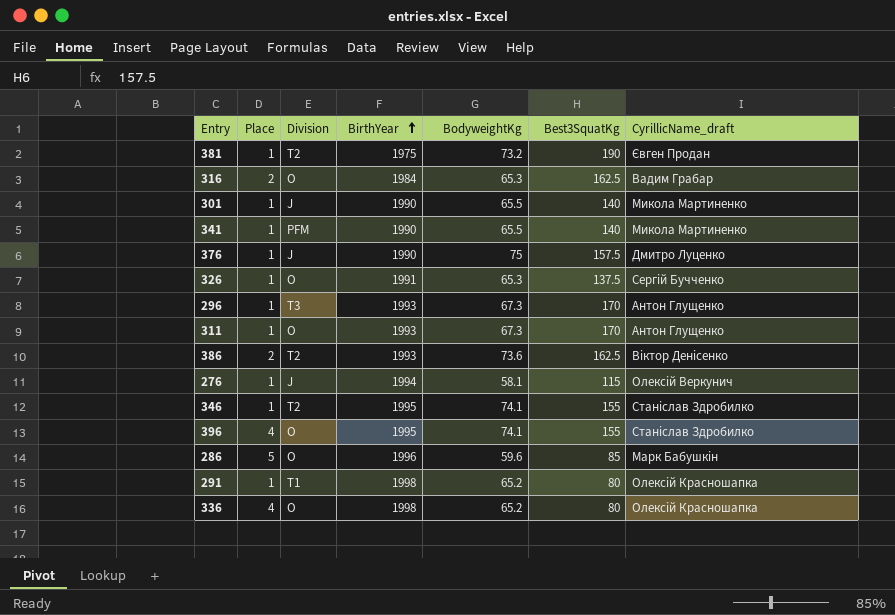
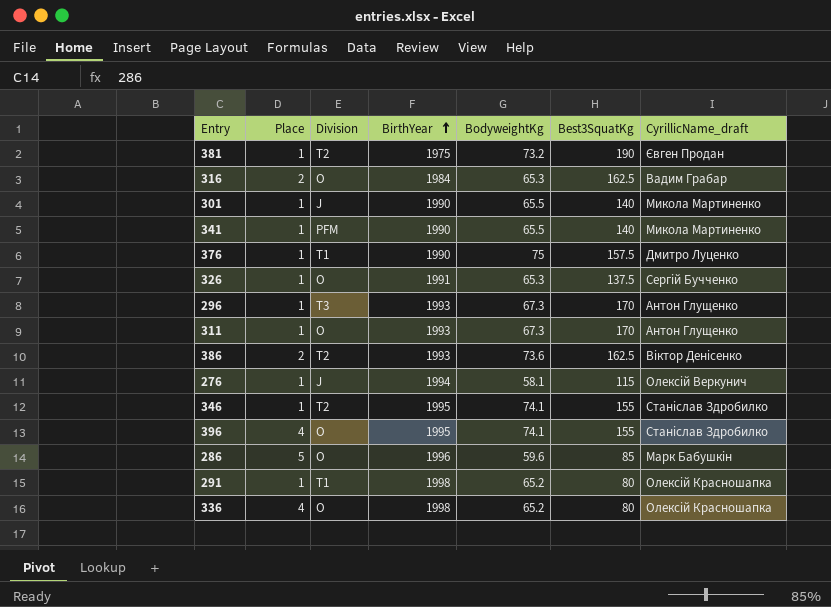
376 | Division: J -> T1

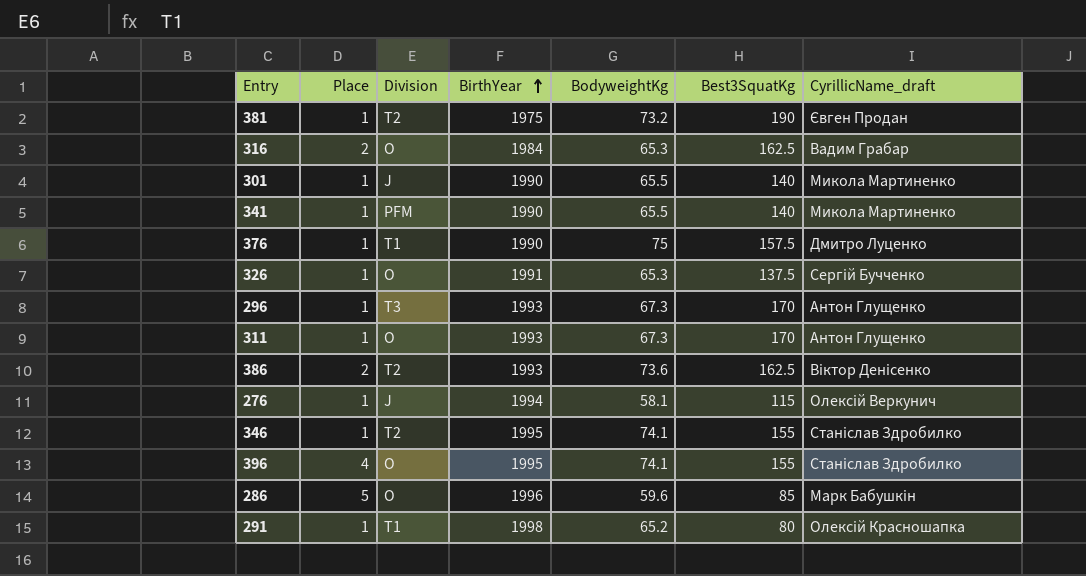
row 336: 4 | O | 1998 | 65.2 | 80 | Олексій Красношапка -> none

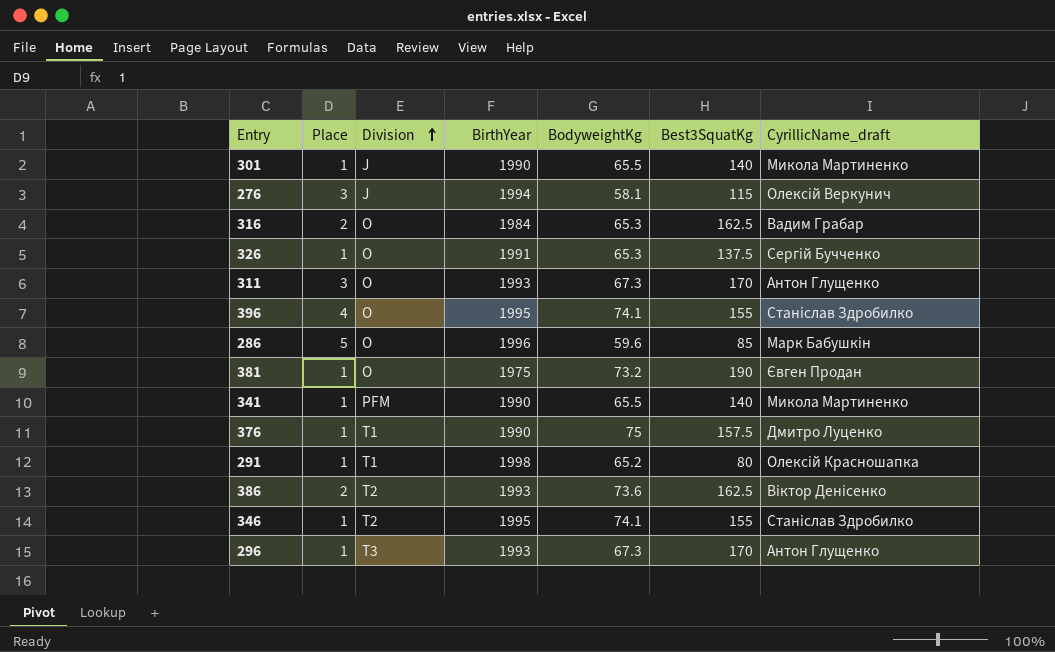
row order: BirthYear ascending -> Division ascending
276 | Place: 1 -> 3
311 | Place: 1 -> 3
381 | Division: T2 -> O

